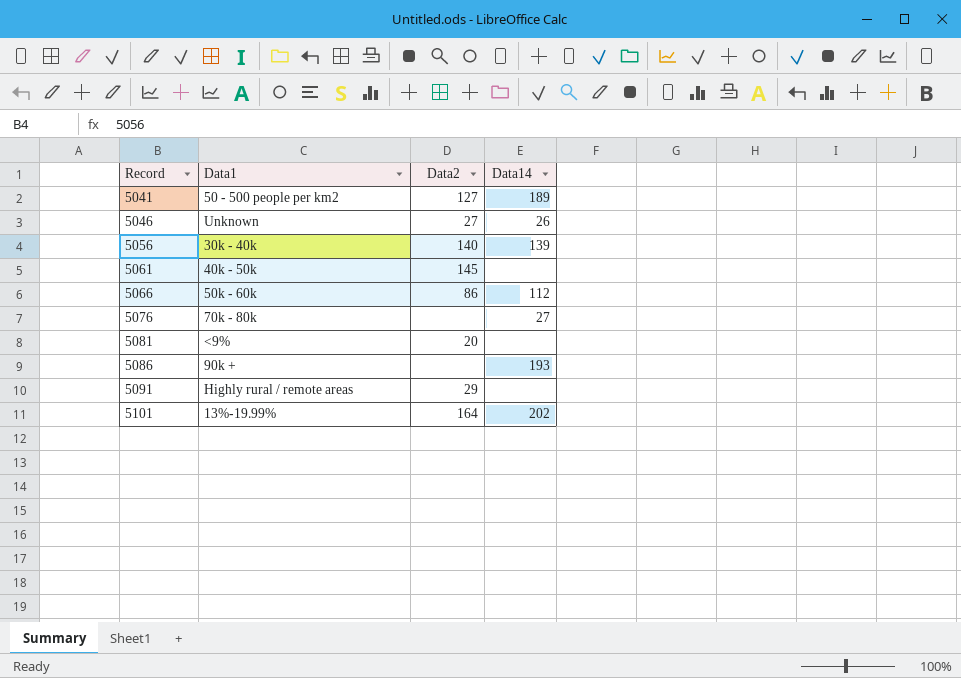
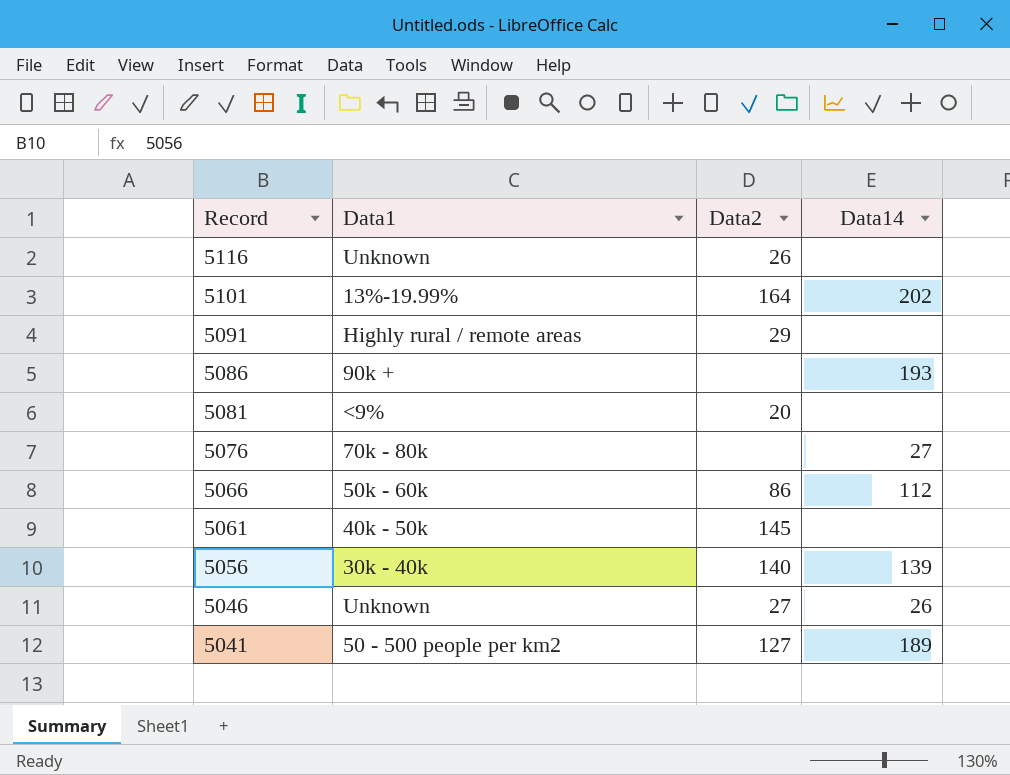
row order: Record ascending -> Record descending
row 5116: none -> Unknown | 26 | none

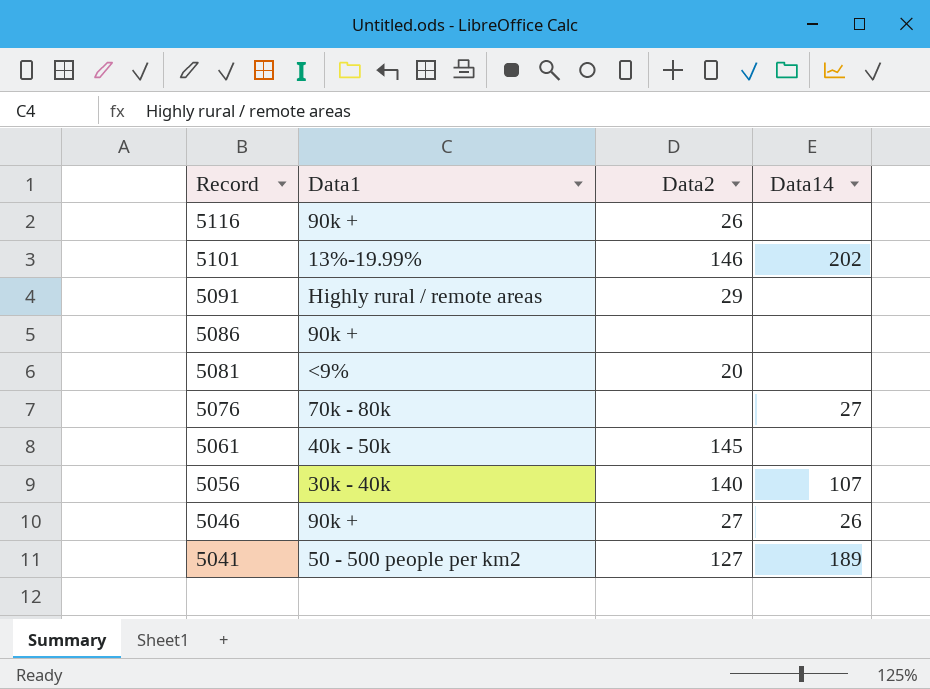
row 5066: 50k - 60k | 86 | 112 -> none
5116 | Data1: Unknown -> 90k +
5101 | Data2: 164 -> 146
5086 | Data14: 193 -> none
5056 | Data14: 139 -> 107
5046 | Data1: Unknown -> 90k +

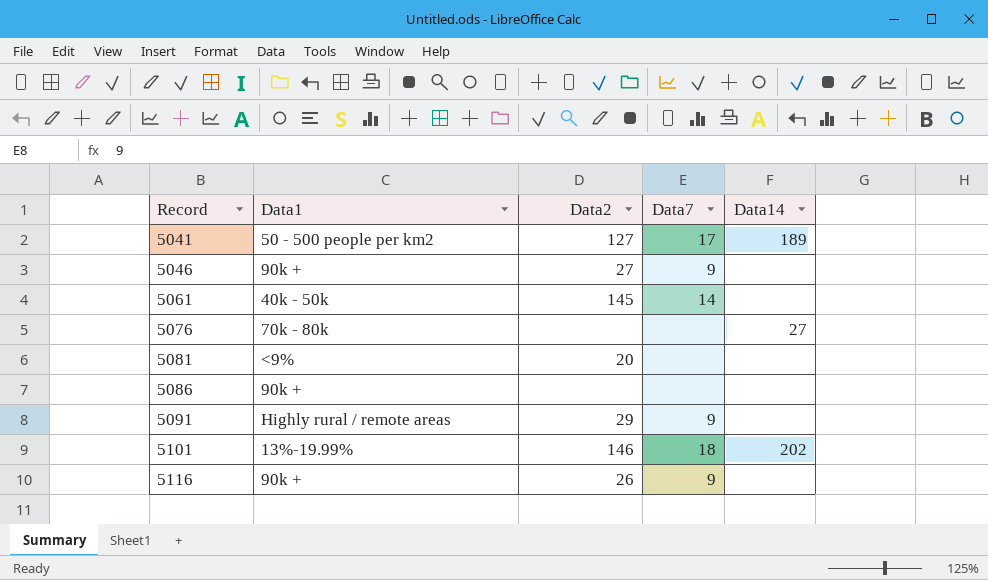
row order: Record descending -> Record ascending
column Data7 | position: none -> 4
row 5056: 30k - 40k | 140 | 107 -> none
5046 | Data14: 26 -> none

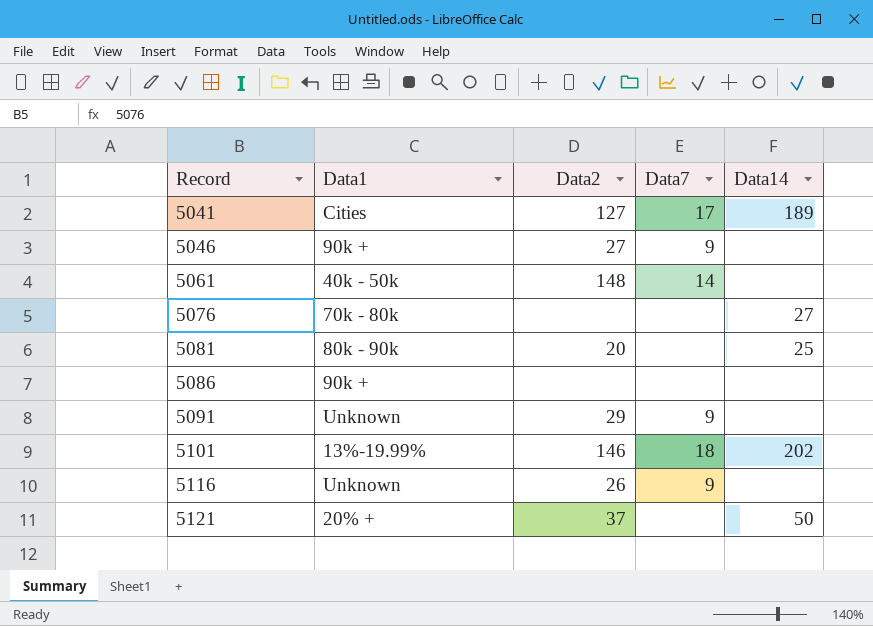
5041 | Data1: 50 - 500 people per km2 -> Cities
5061 | Data2: 145 -> 148
5081 | Data1: <9% -> 80k - 90k
5081 | Data14: none -> 25
5091 | Data1: Highly rural / remote areas -> Unknown
5116 | Data1: 90k + -> Unknown
row 5121: none -> 20% + | 37 | none | 50

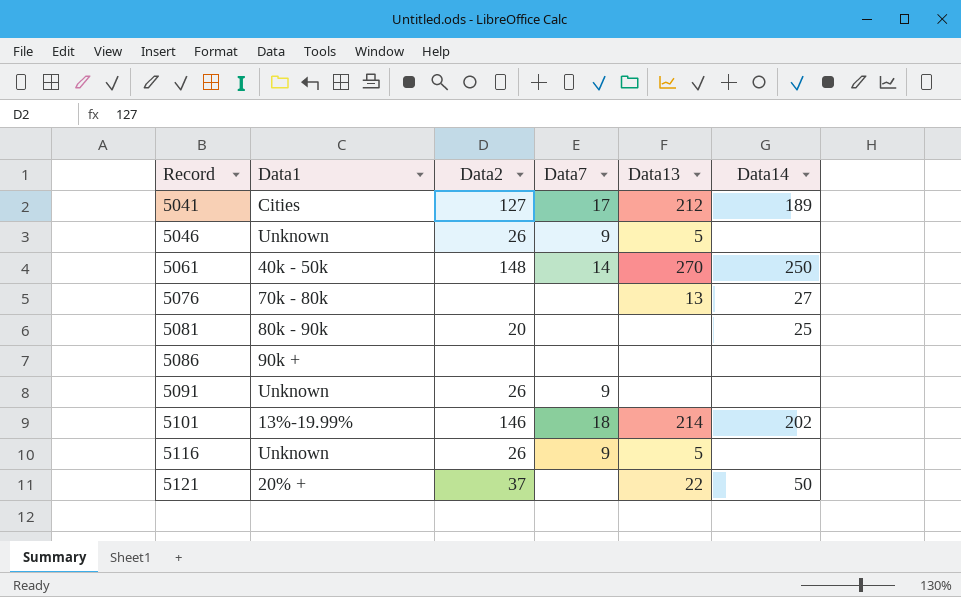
column Data13 | position: none -> 5
5046 | Data1: 90k + -> Unknown
5046 | Data2: 27 -> 26
5061 | Data14: none -> 250
5091 | Data2: 29 -> 26

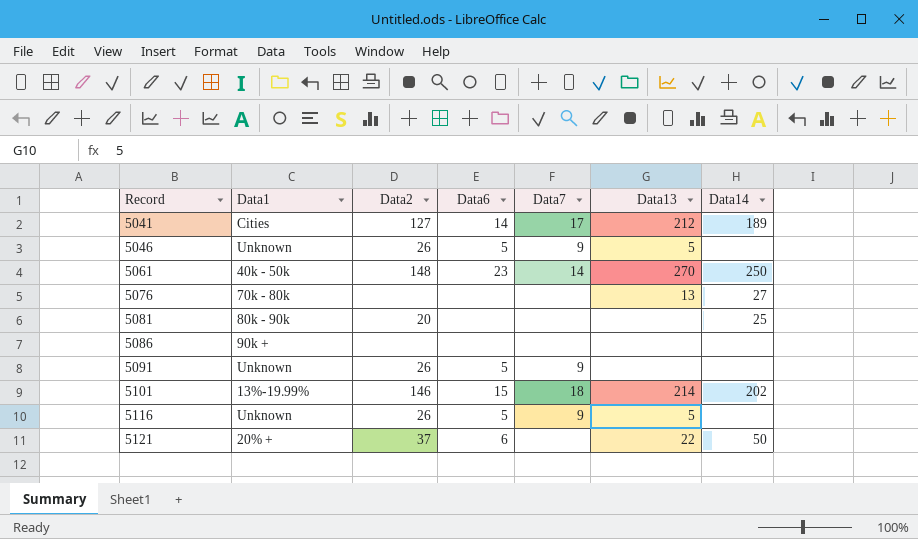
column Data6 | position: none -> 4

